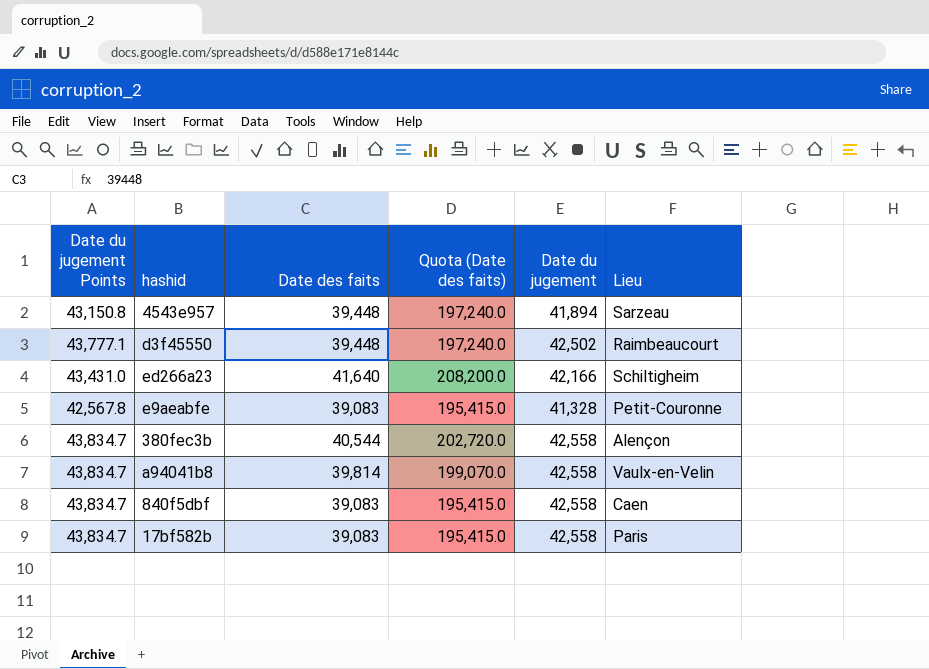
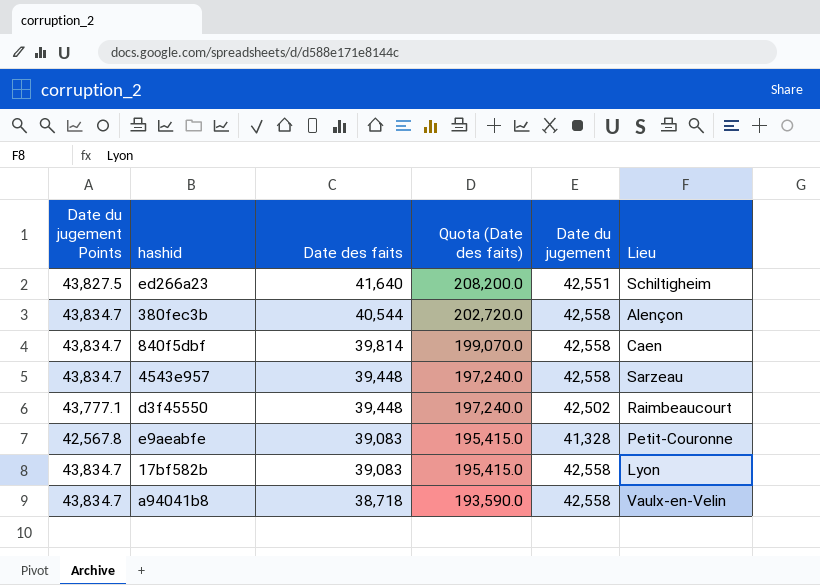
row order: none -> Date des faits descending
ed266a23 | Date du jugement Points: 43,431.0 -> 43,827.5
ed266a23 | Date du jugement: 42,166 -> 42,551
840f5dbf | Date des faits: 39,083 -> 39,814
840f5dbf | Quota (Date des faits): 195,415.0 -> 199,070.0
4543e957 | Date du jugement Points: 43,150.8 -> 43,834.7
4543e957 | Date du jugement: 41,894 -> 42,558
17bf582b | Lieu: Paris -> Lyon
a94041b8 | Date des faits: 39,814 -> 38,718
a94041b8 | Quota (Date des faits): 199,070.0 -> 193,590.0

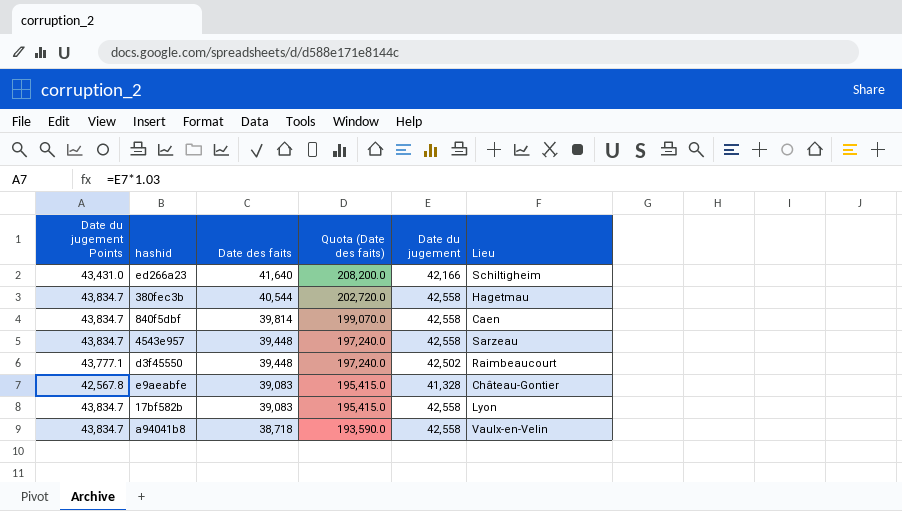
ed266a23 | Date du jugement Points: 43,827.5 -> 43,431.0
ed266a23 | Date du jugement: 42,551 -> 42,166
380fec3b | Lieu: Alençon -> Hagetmau
e9aeabfe | Lieu: Petit-Couronne -> Château-Gontier

